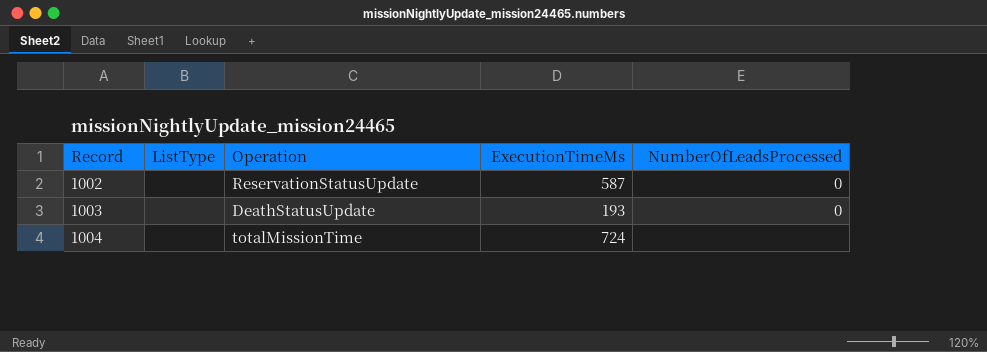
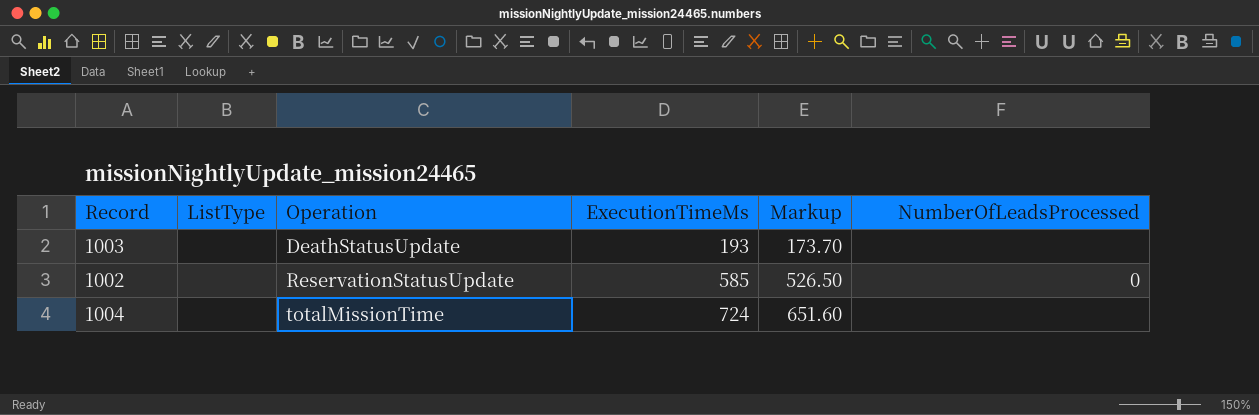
row order: Record ascending -> Operation ascending
column Markup | formula: none -> [ExecutionTimeMs] * 0.9
1003 | NumberOfLeadsProcessed: 0 -> none
1002 | ExecutionTimeMs: 587 -> 585

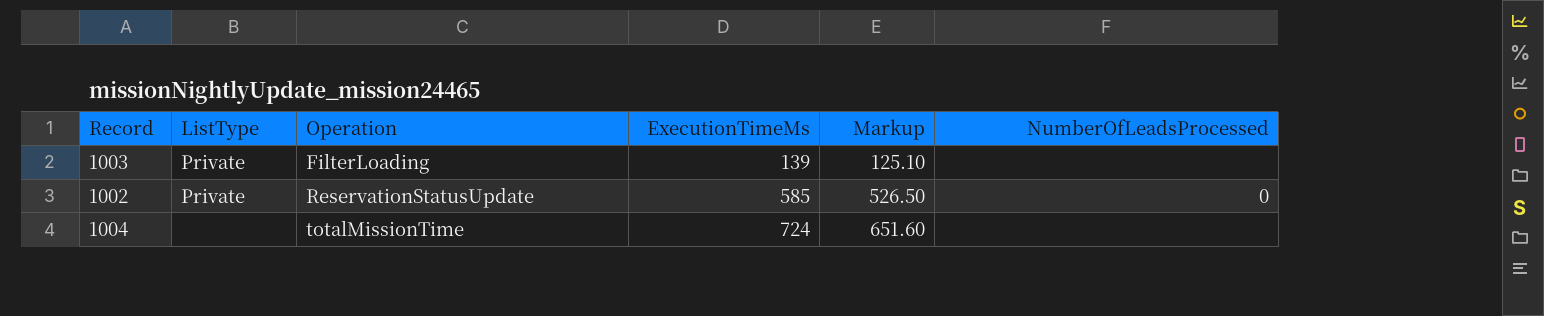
1003 | ListType: none -> Private
1003 | Operation: DeathStatusUpdate -> FilterLoading
1003 | ExecutionTimeMs: 193 -> 139
1003 | Markup: 173.70 -> 125.10
1002 | ListType: none -> Private

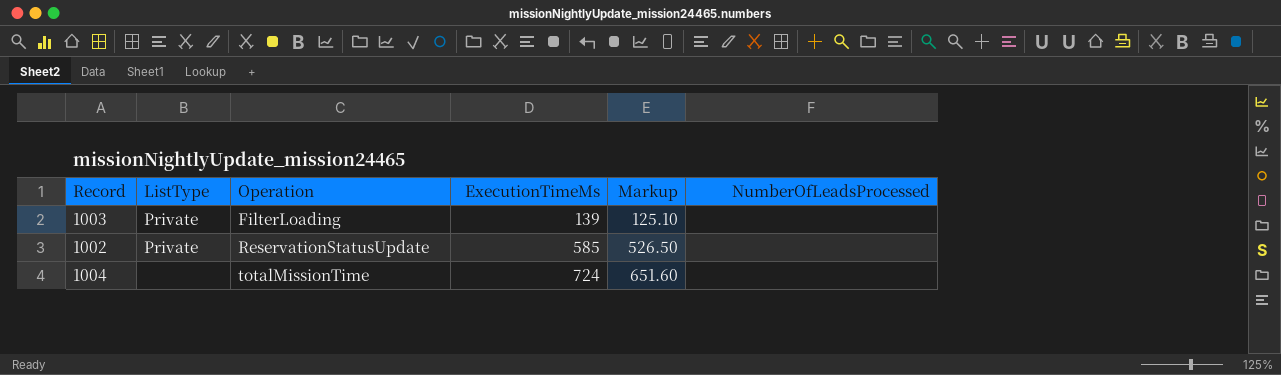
1002 | NumberOfLeadsProcessed: 0 -> none

